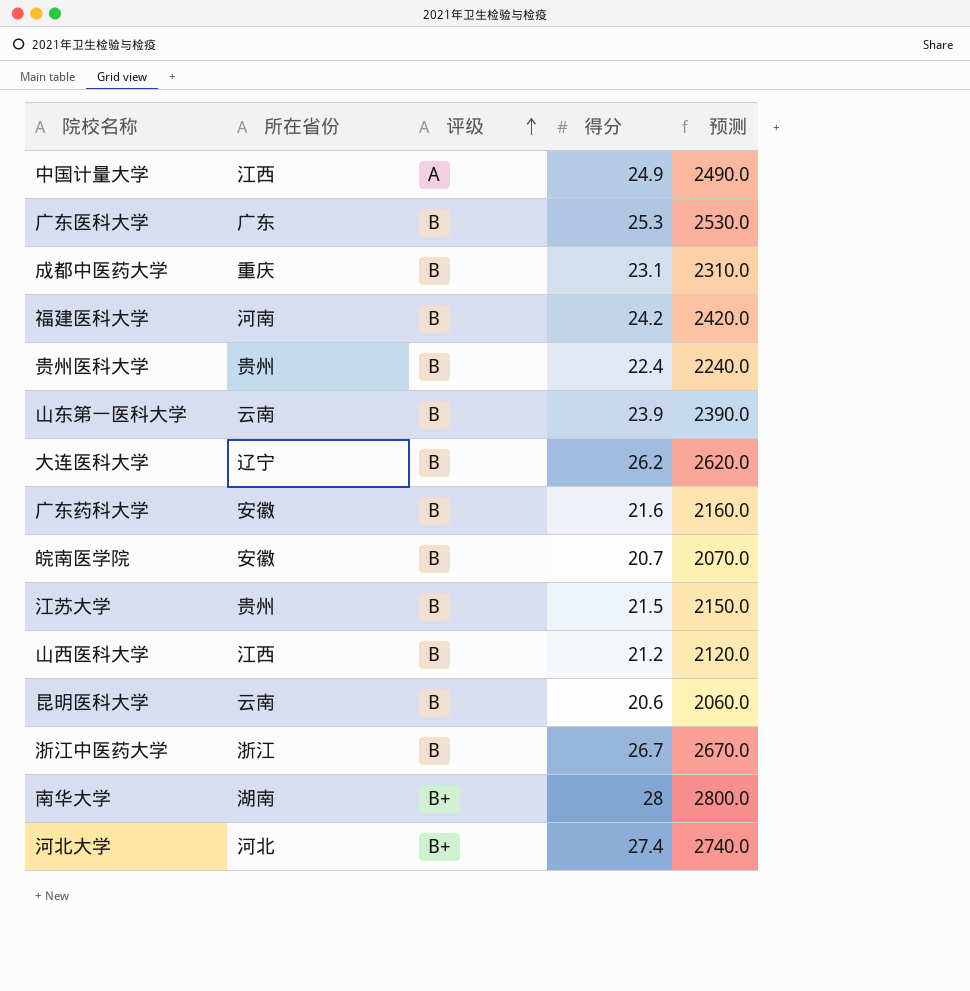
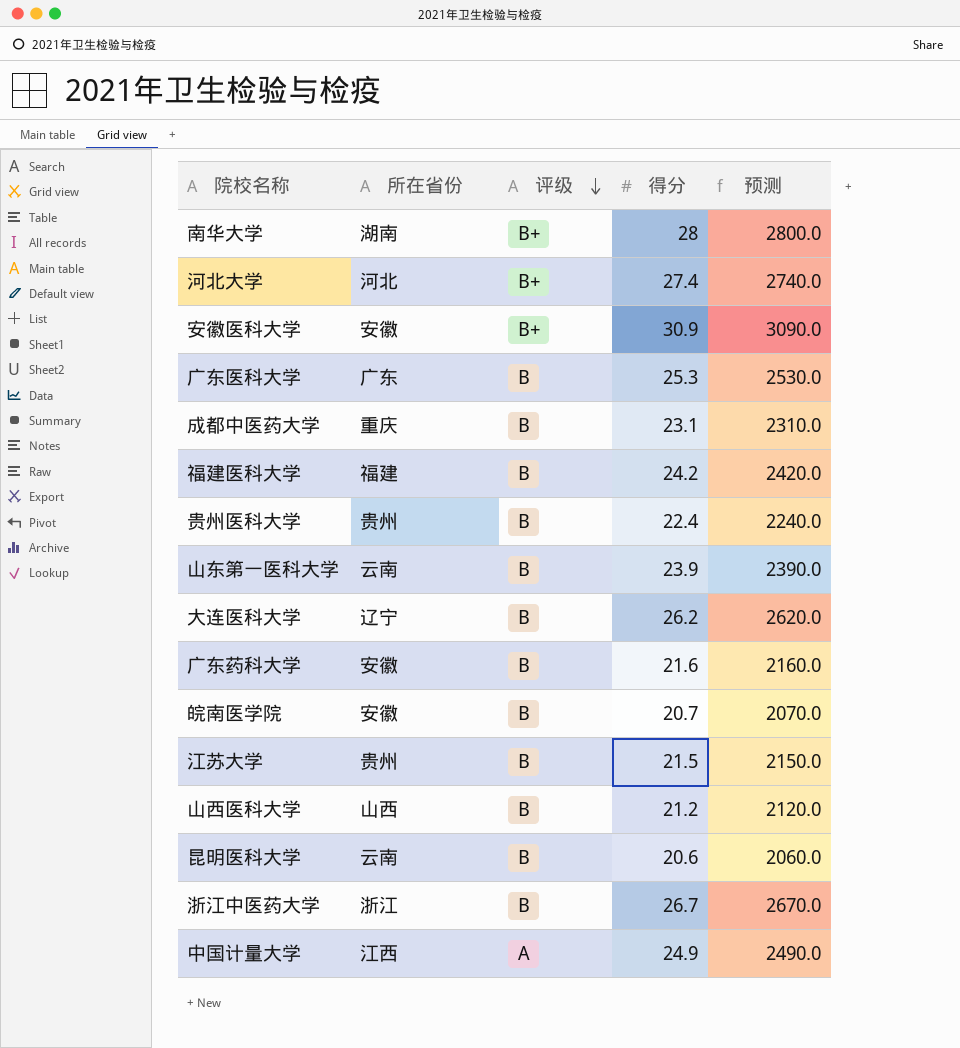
row order: 评级 ascending -> 评级 descending
row 安徽医科大学: none -> 安徽 | B+ | 30.9 | 3090.0
福建医科大学 | 所在省份: 河南 -> 福建
山西医科大学 | 所在省份: 江西 -> 山西

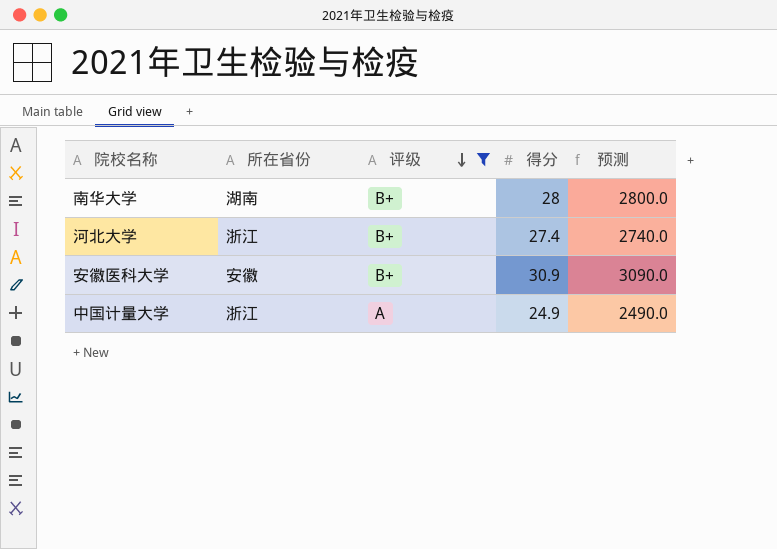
filter: none -> 评级 != B
河北大学 | 所在省份: 河北 -> 浙江
中国计量大学 | 所在省份: 江西 -> 浙江

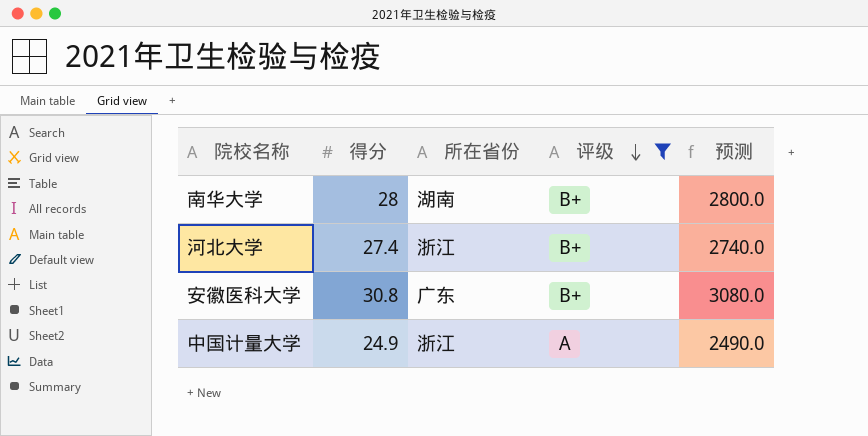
column 得分 | position: 4 -> 2
安徽医科大学 | 得分: 30.9 -> 30.8
安徽医科大学 | 所在省份: 安徽 -> 广东
安徽医科大学 | 预测: 3090.0 -> 3080.0

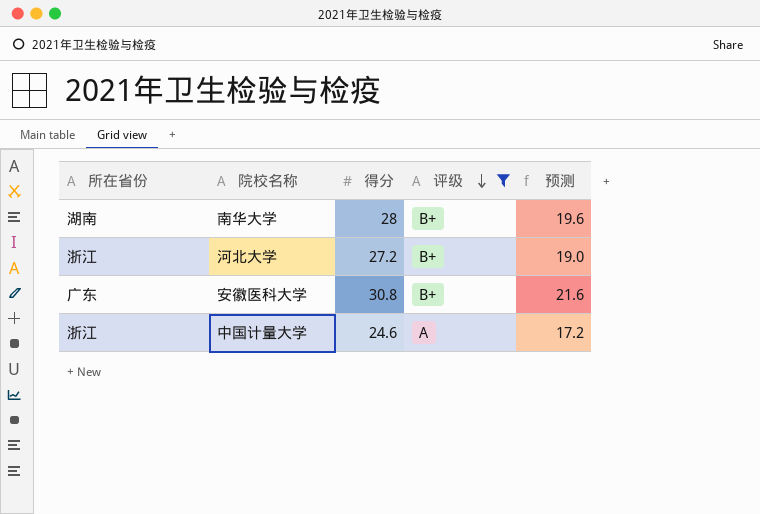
column 所在省份 | position: 3 -> 1
column 预测 | formula: [得分] * 100 -> [得分] * 0.7
河北大学 | 得分: 27.4 -> 27.2
中国计量大学 | 得分: 24.9 -> 24.6

